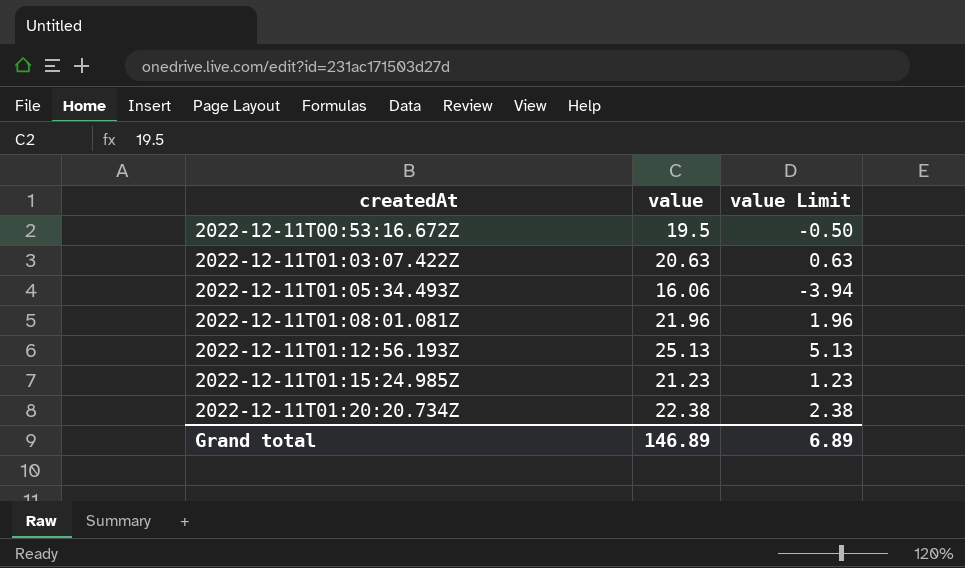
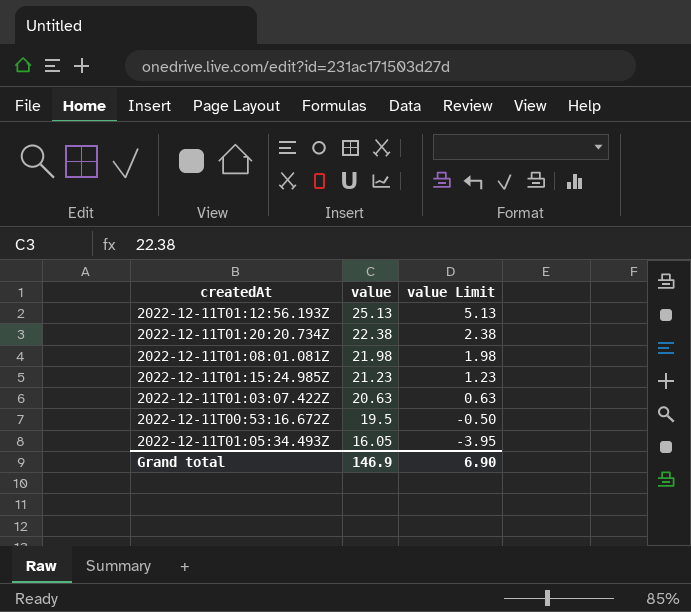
row order: createdAt ascending -> value descending
2022-12-11T01:08:01.081Z | value: 21.96 -> 21.98
2022-12-11T01:08:01.081Z | value Limit: 1.96 -> 1.98
2022-12-11T01:05:34.493Z | value: 16.06 -> 16.05
2022-12-11T01:05:34.493Z | value Limit: -3.94 -> -3.95
Grand total | value: 146.89 -> 146.9
Grand total | value Limit: 6.89 -> 6.90

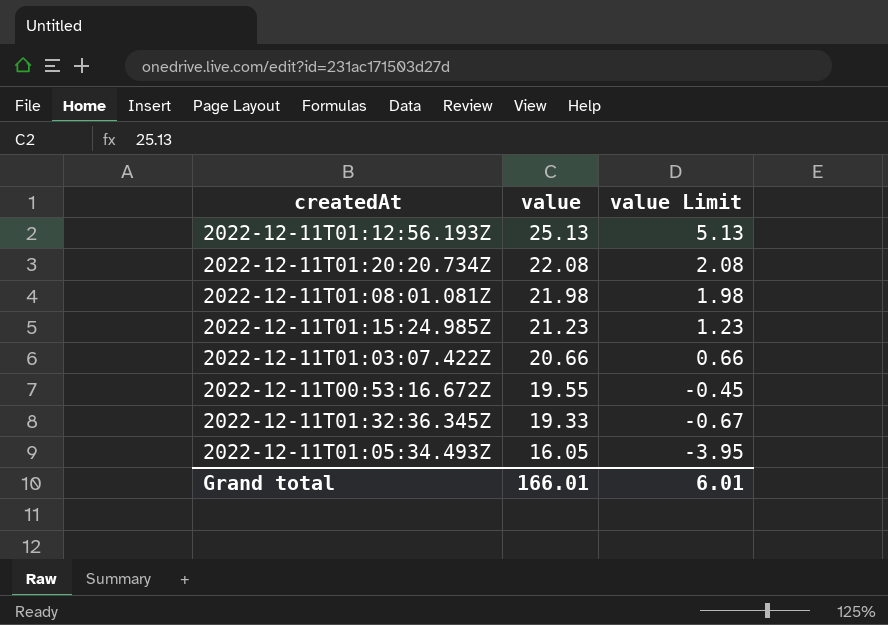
2022-12-11T01:20:20.734Z | value: 22.38 -> 22.08
2022-12-11T01:20:20.734Z | value Limit: 2.38 -> 2.08
2022-12-11T01:03:07.422Z | value: 20.63 -> 20.66
2022-12-11T01:03:07.422Z | value Limit: 0.63 -> 0.66
2022-12-11T00:53:16.672Z | value: 19.5 -> 19.55
2022-12-11T00:53:16.672Z | value Limit: -0.50 -> -0.45
row 2022-12-11T01:32:36.345Z: none -> 19.33 | -0.67
Grand total | value: 146.9 -> 166.01
Grand total | value Limit: 6.90 -> 6.01

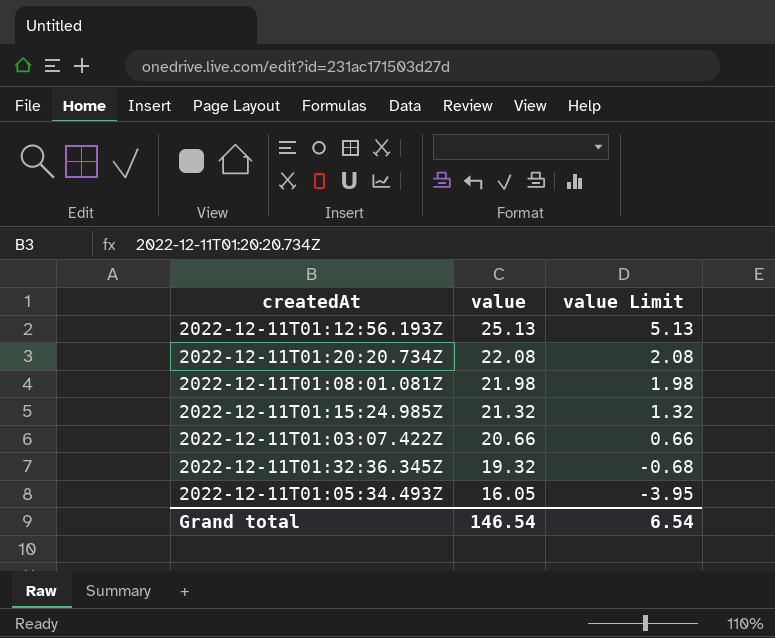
row 2022-12-11T00:53:16.672Z: 19.55 | -0.45 -> none
2022-12-11T01:15:24.985Z | value: 21.23 -> 21.32
2022-12-11T01:15:24.985Z | value Limit: 1.23 -> 1.32
2022-12-11T01:32:36.345Z | value: 19.33 -> 19.32
2022-12-11T01:32:36.345Z | value Limit: -0.67 -> -0.68
Grand total | value: 166.01 -> 146.54
Grand total | value Limit: 6.01 -> 6.54

